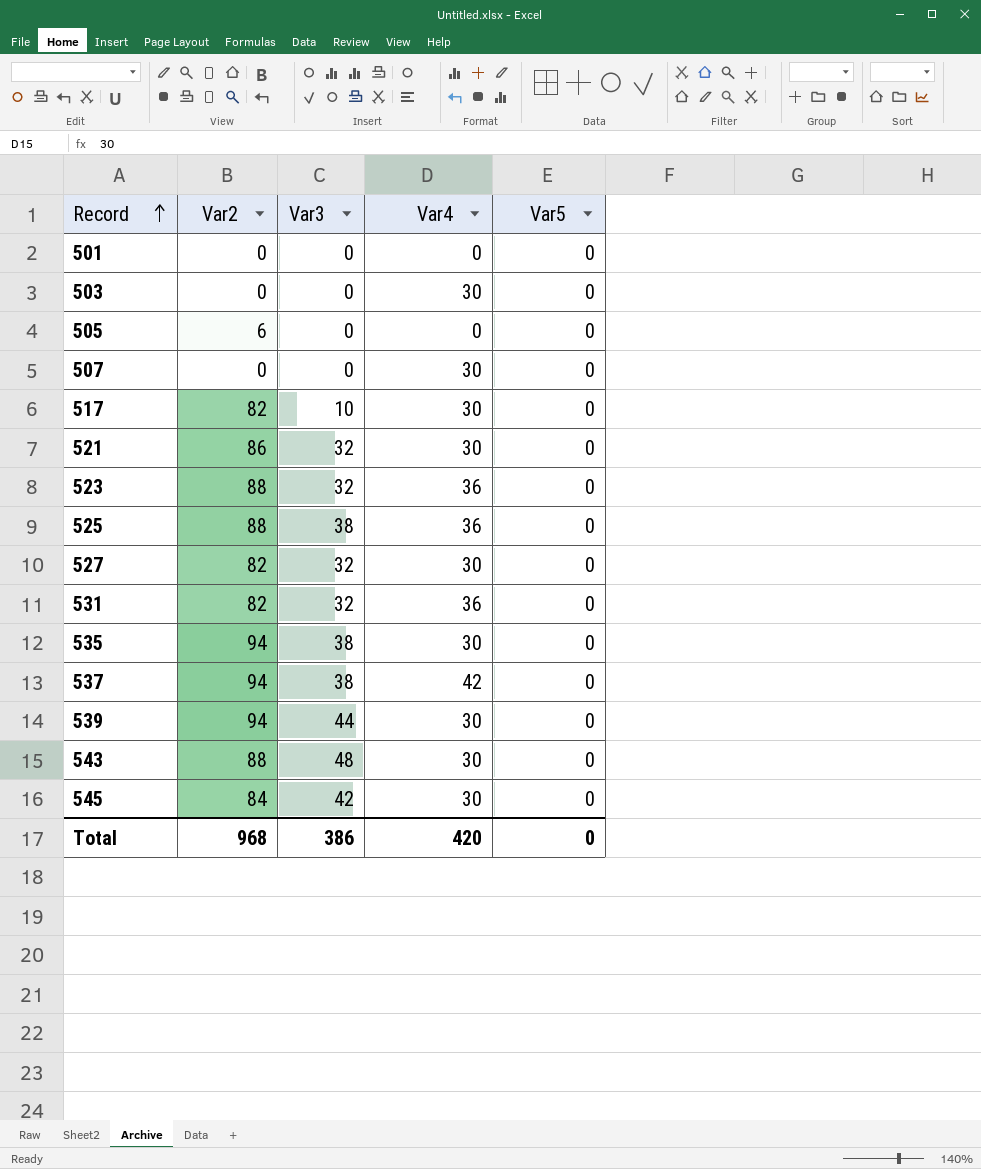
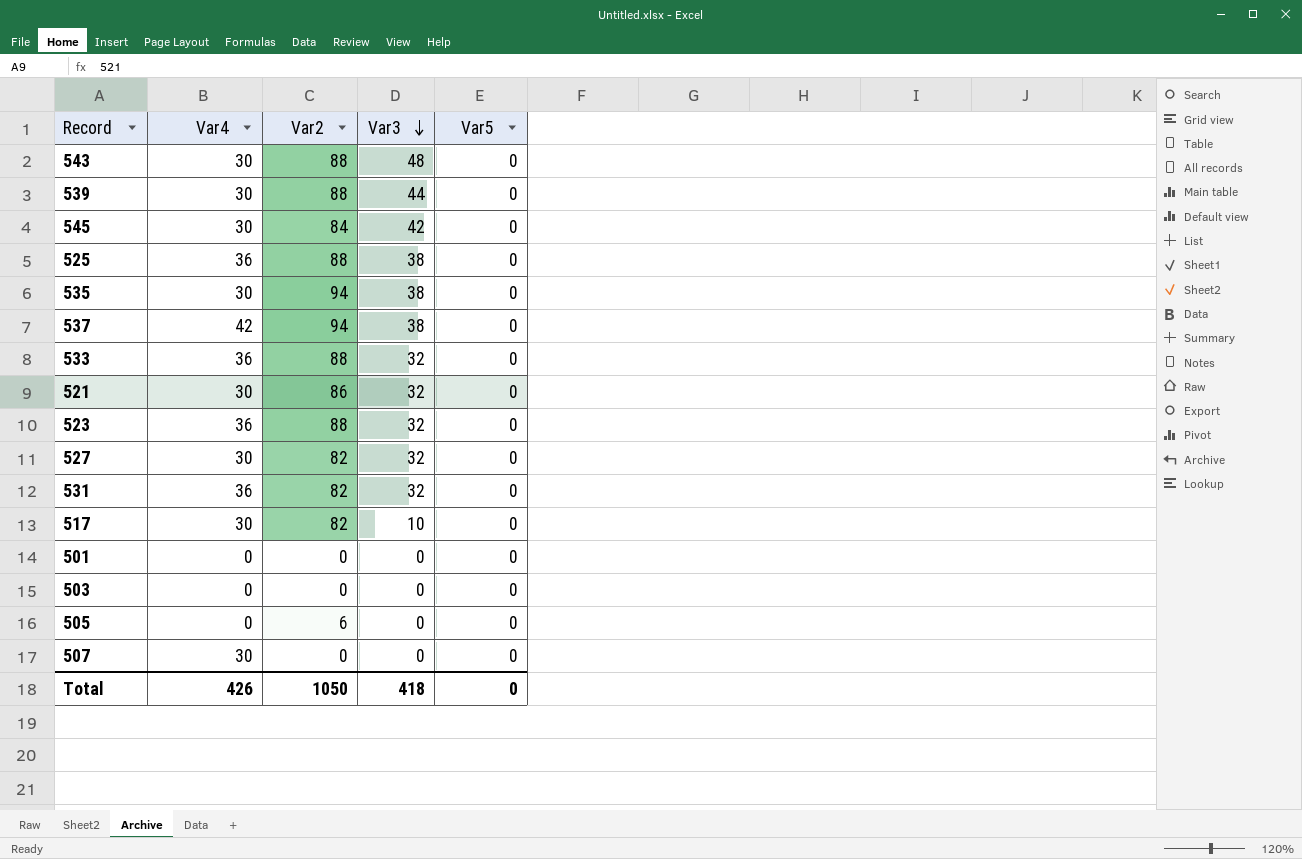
row order: Record ascending -> Var3 descending
column Var4 | position: 4 -> 2
539 | Var2: 94 -> 88
row 533: none -> 36 | 88 | 32 | 0
503 | Var4: 30 -> 0
Total | Var4: 420 -> 426
Total | Var2: 968 -> 1050
Total | Var3: 386 -> 418

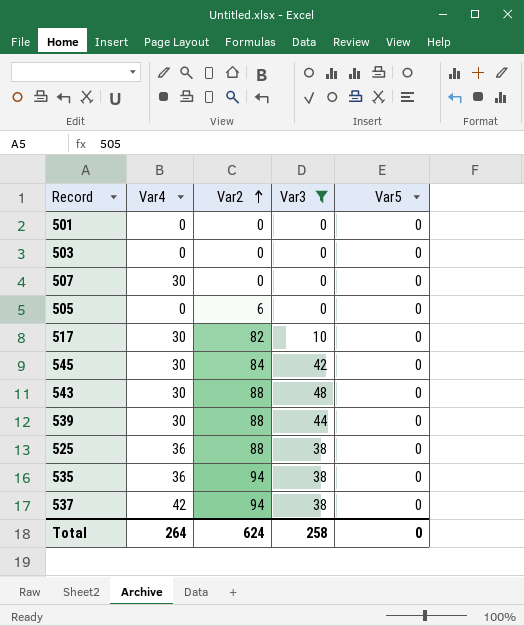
filter: none -> Var3 != 32
row order: Var3 descending -> Var2 ascending
535 | Var4: 30 -> 36
Total | Var4: 426 -> 264
Total | Var2: 1050 -> 624
Total | Var3: 418 -> 258

